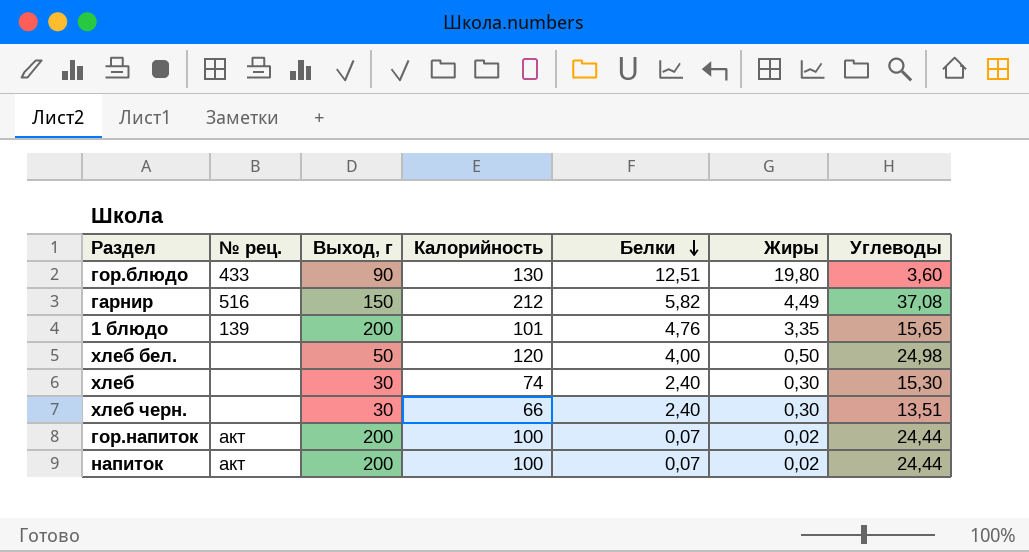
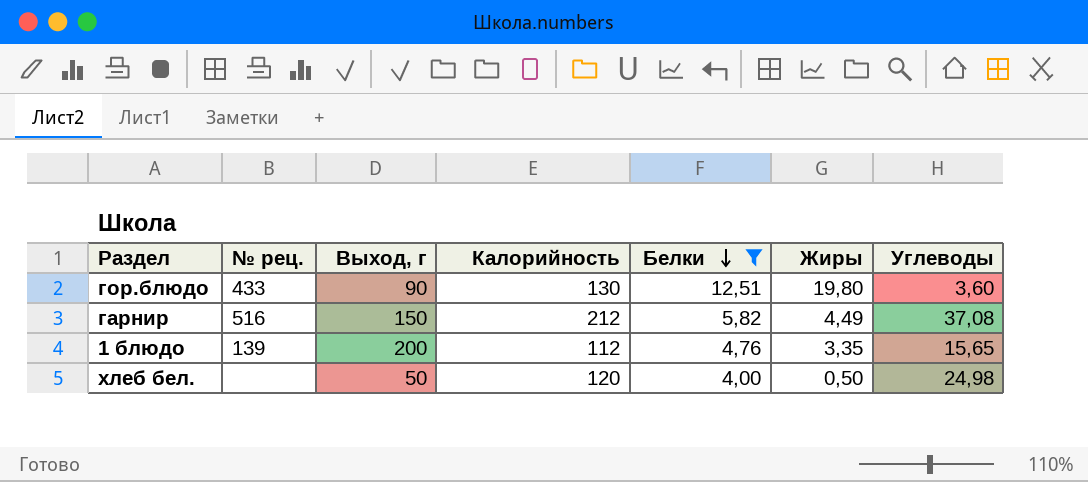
filter: none -> Белки >= 4,00
1 блюдо | Калорийность: 101 -> 112

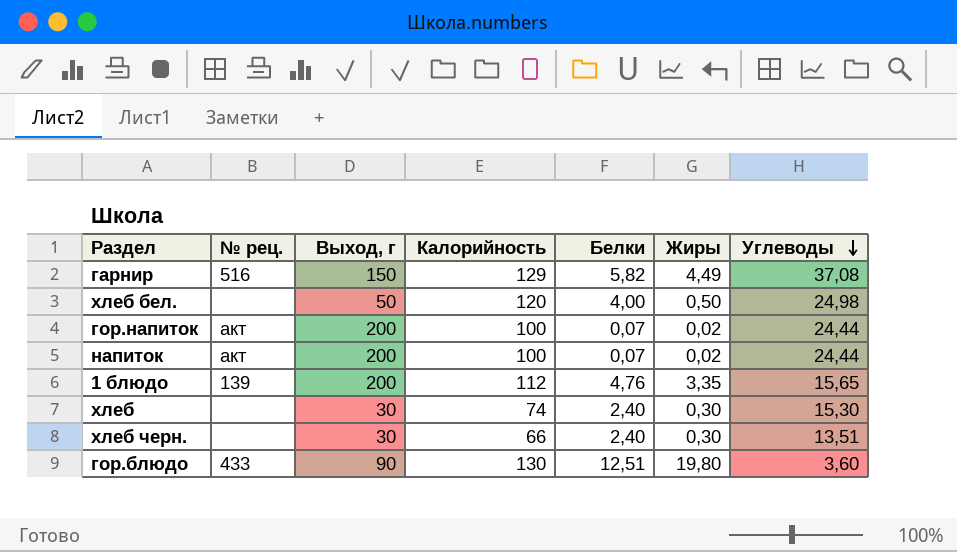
filter: Белки >= 4,00 -> none
row order: Белки descending -> Углеводы descending
гарнир | Калорийность: 212 -> 129

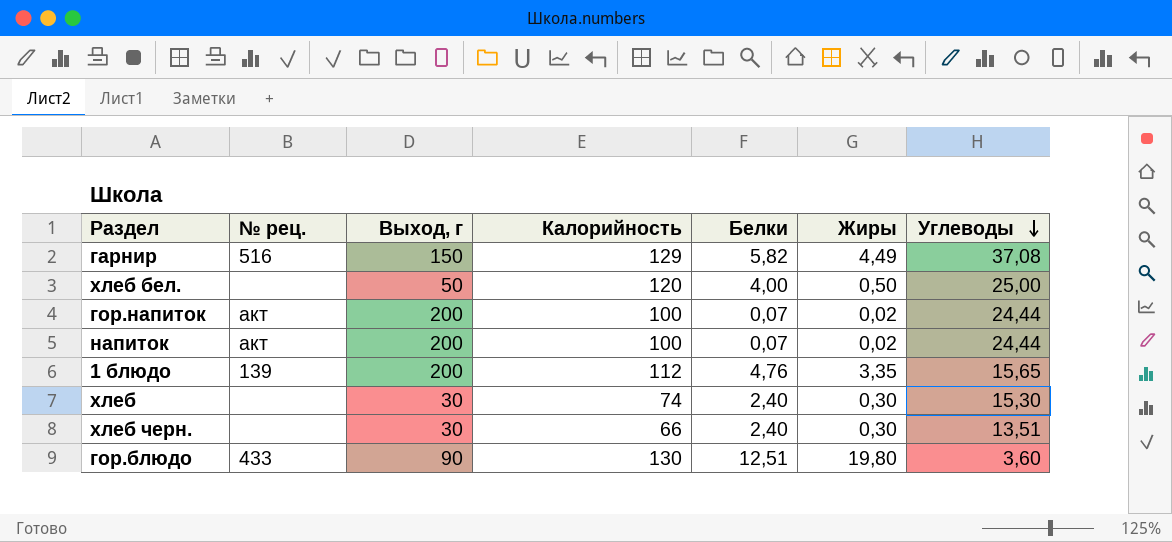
хлеб бел. | Углеводы: 24,98 -> 25,00

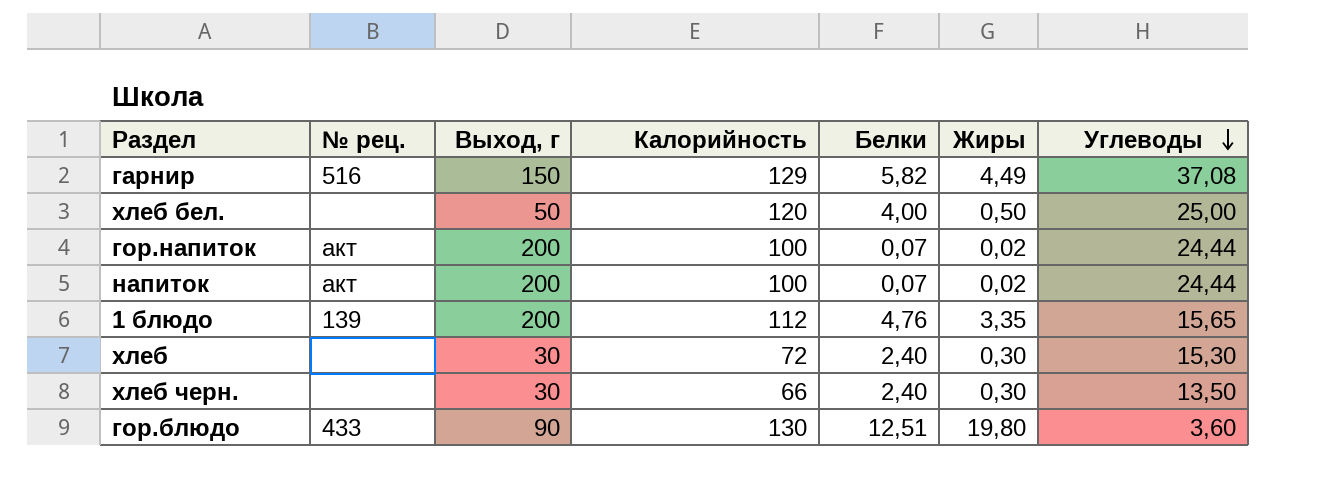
хлеб | Калорийность: 74 -> 72
хлеб черн. | Углеводы: 13,51 -> 13,50

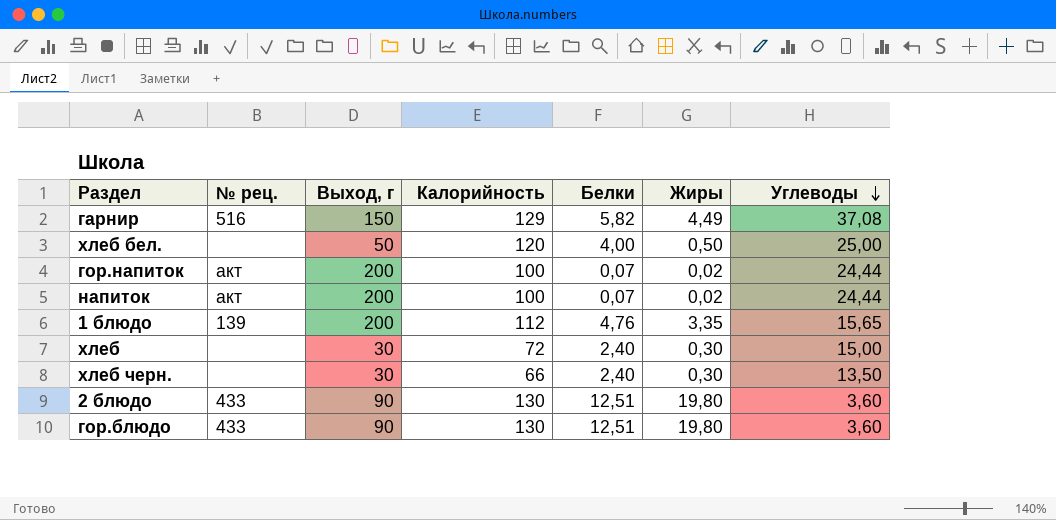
хлеб | Углеводы: 15,30 -> 15,00
row 2 блюдо: none -> 433 | 90 | 130 | 12,51 | 19,80 | 3,60

